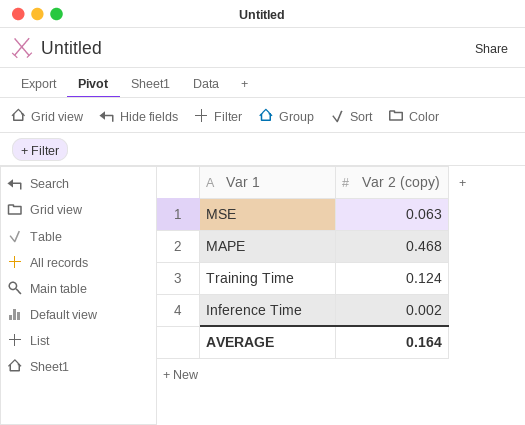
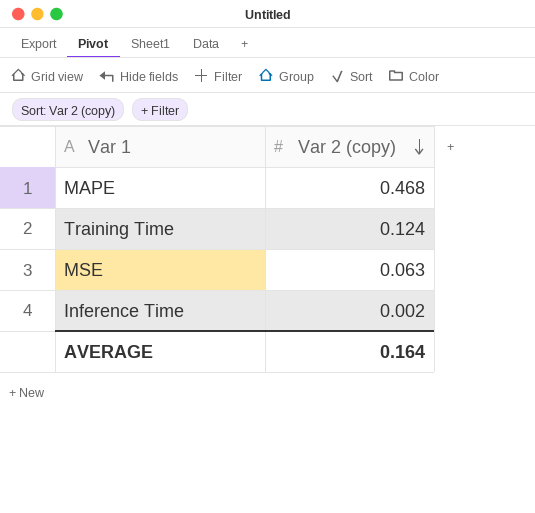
row order: none -> Var 2 (copy) descending

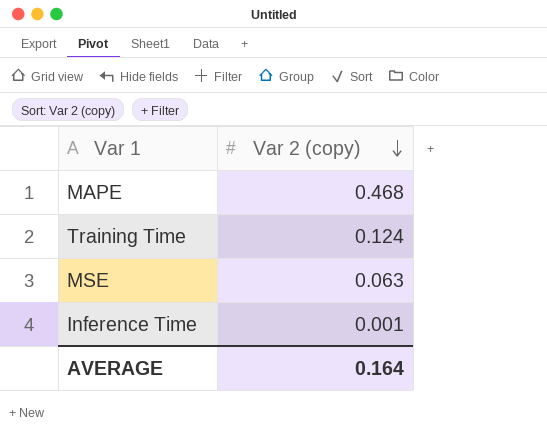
Inference Time | Var 2 (copy): 0.002 -> 0.001

